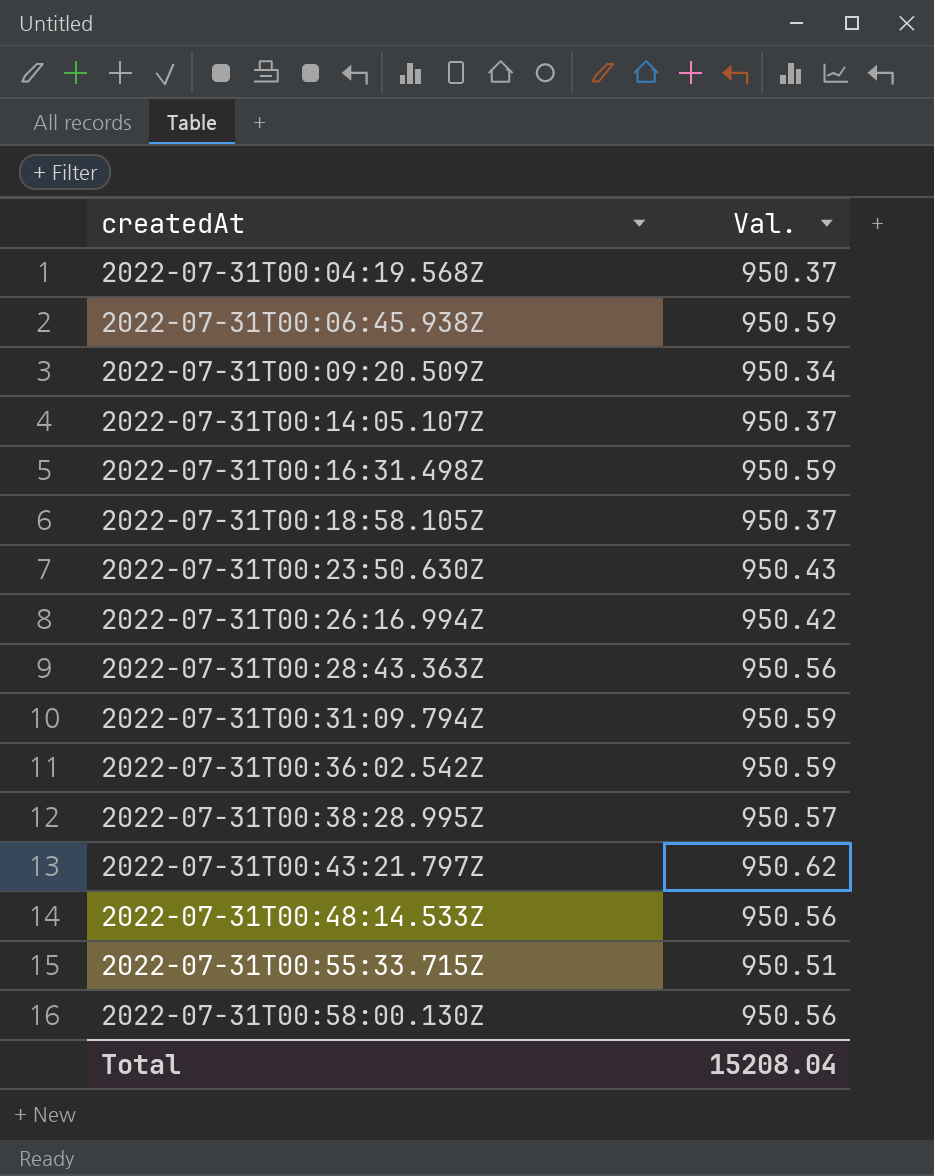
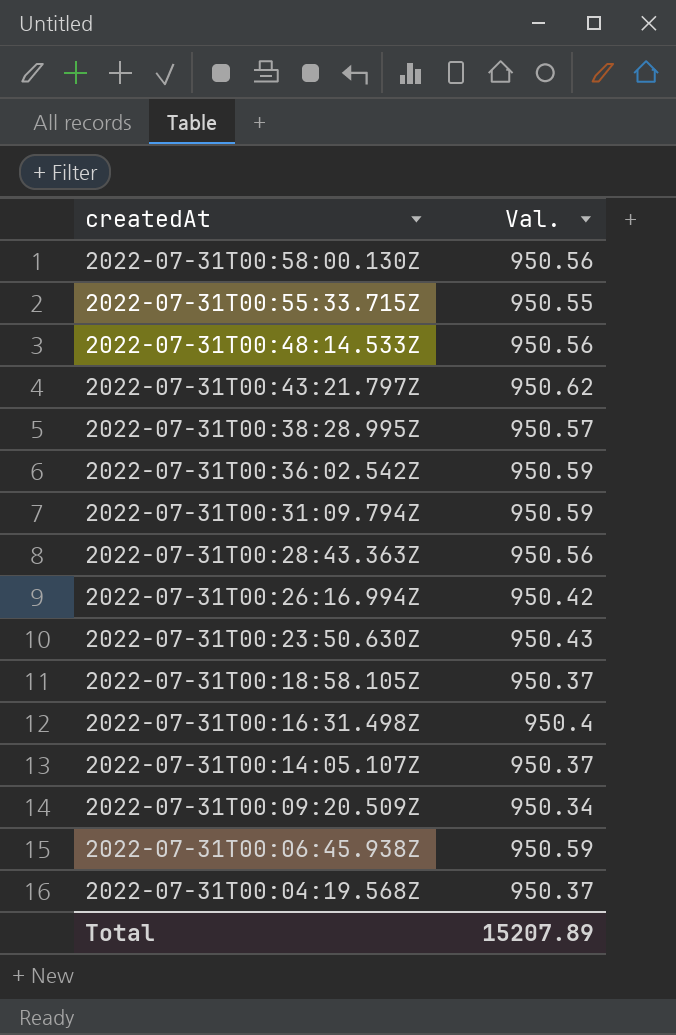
row order: createdAt ascending -> createdAt descending
2022-07-31T00:55:33.715Z | Val.: 950.51 -> 950.55
2022-07-31T00:16:31.498Z | Val.: 950.59 -> 950.4
Total | Val.: 15208.04 -> 15207.89

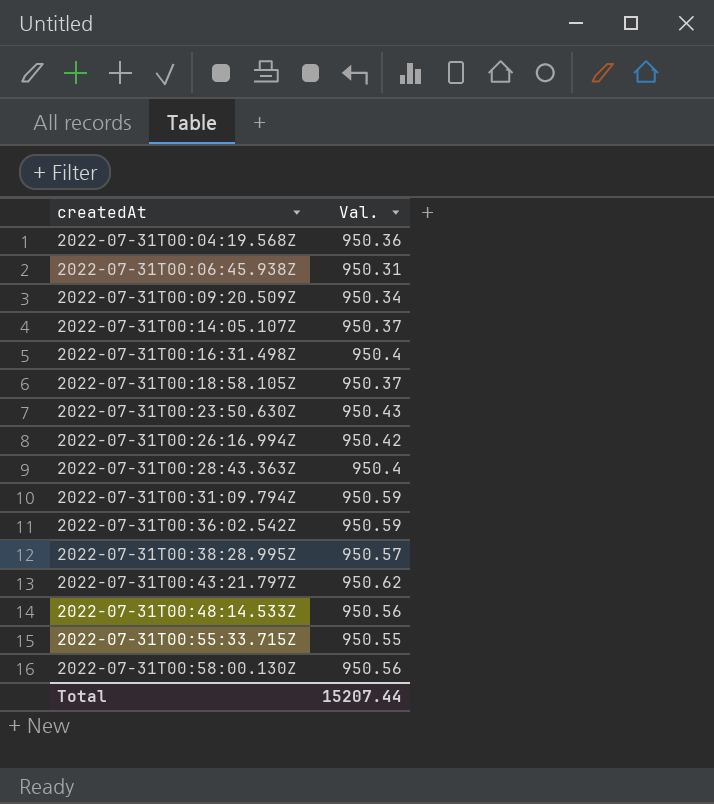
row order: createdAt descending -> createdAt ascending
2022-07-31T00:04:19.568Z | Val.: 950.37 -> 950.36
2022-07-31T00:06:45.938Z | Val.: 950.59 -> 950.31
2022-07-31T00:28:43.363Z | Val.: 950.56 -> 950.4
Total | Val.: 15207.89 -> 15207.44

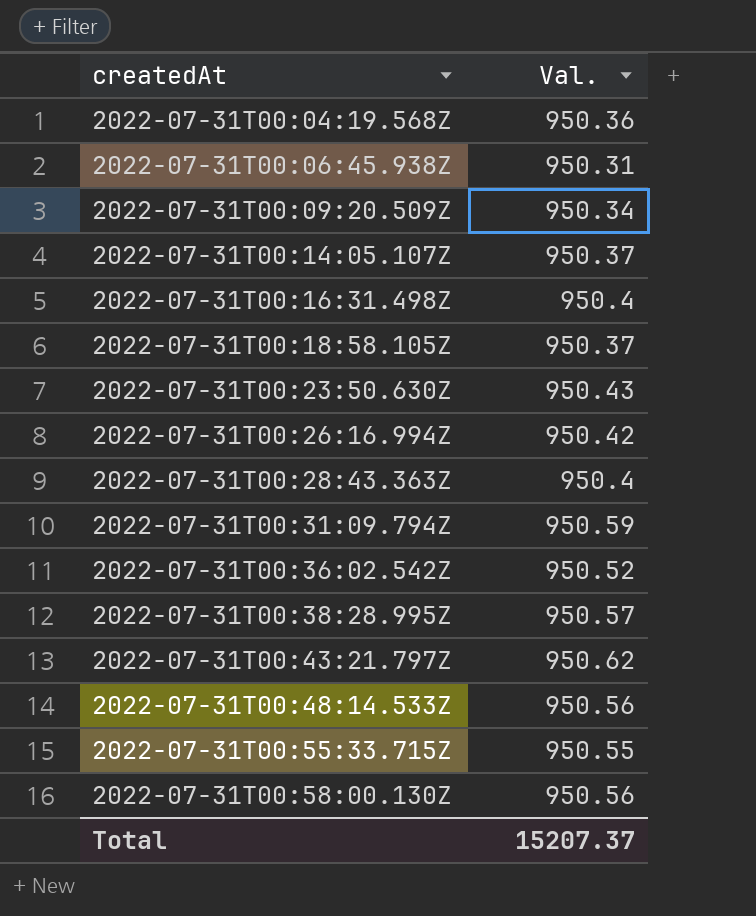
2022-07-31T00:36:02.542Z | Val.: 950.59 -> 950.52
Total | Val.: 15207.44 -> 15207.37

